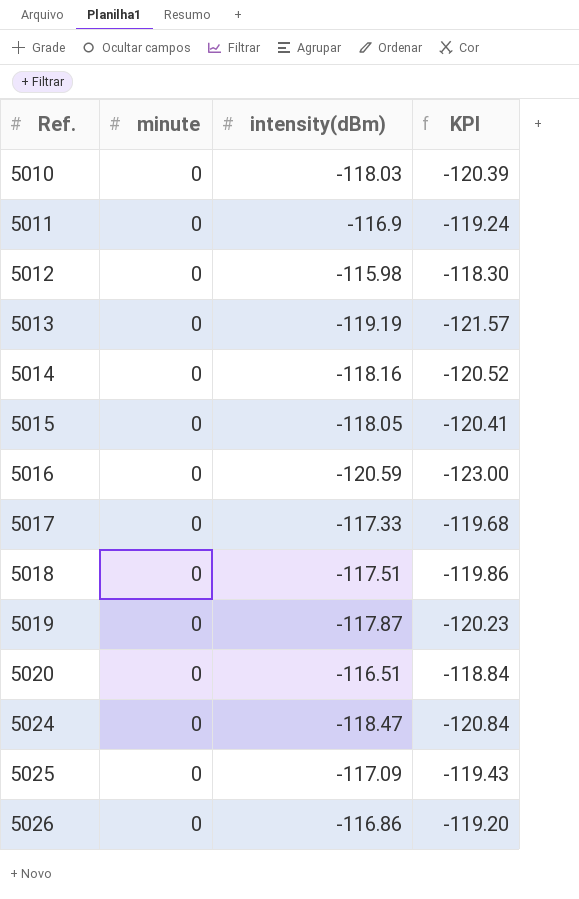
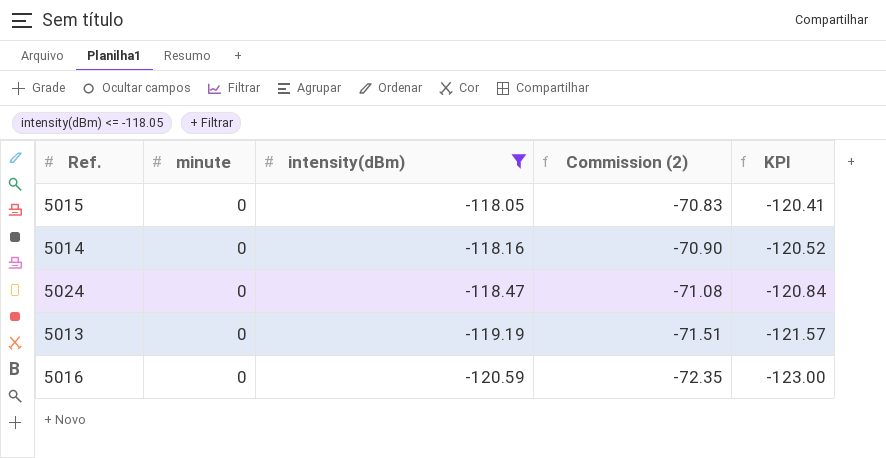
filter: none -> intensity(dBm) <= -118.05
row order: Ref. ascending -> intensity(dBm) descending
column Commission (2) | formula: none -> [intensity(dBm)] * 0.6

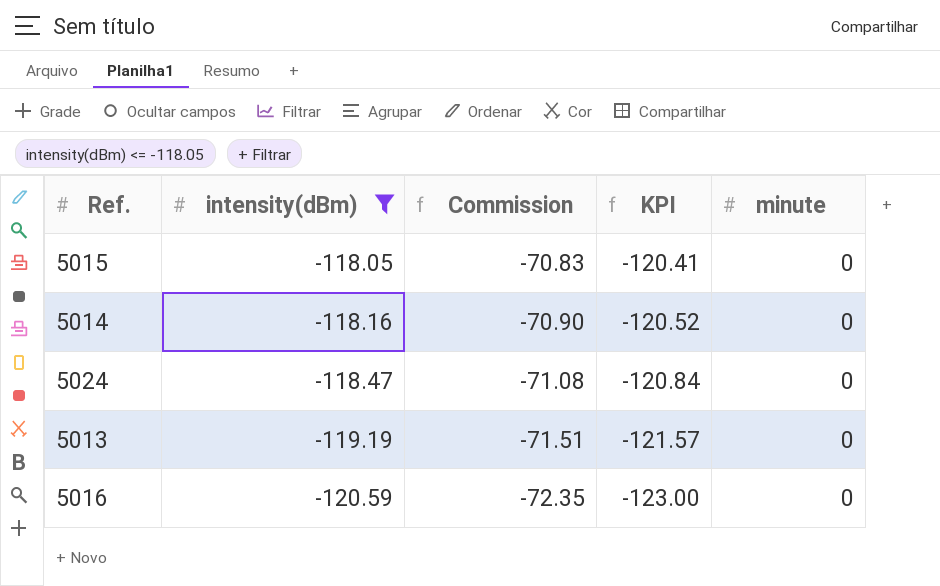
column name: Commission (2) -> Commission
column minute | position: 2 -> 5

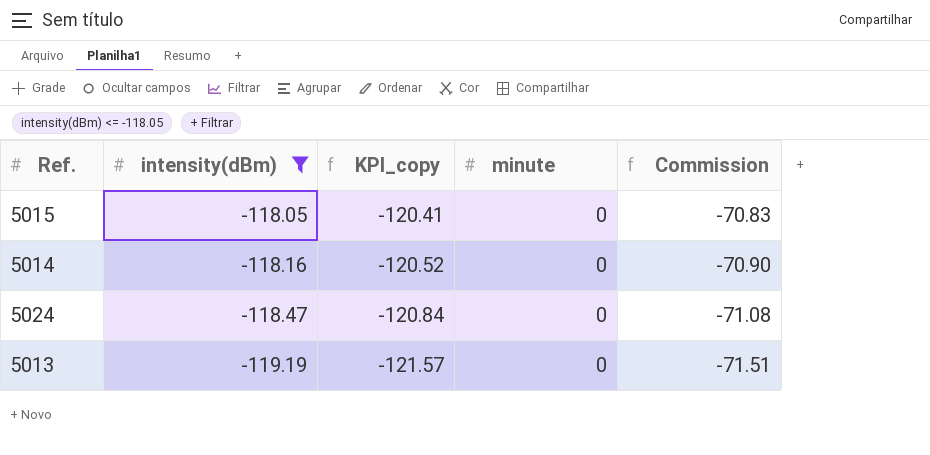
column name: KPI -> KPI_copy
column Commission | position: 3 -> 5
row 5016: -120.59 | -72.35 | -123.00 | 0 -> none

